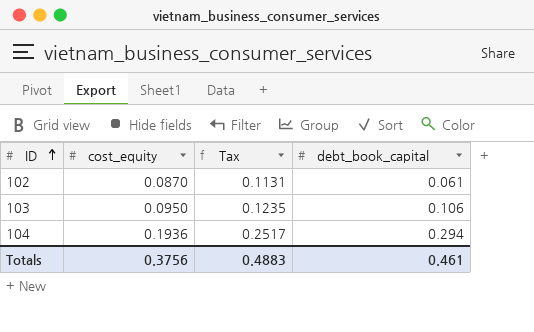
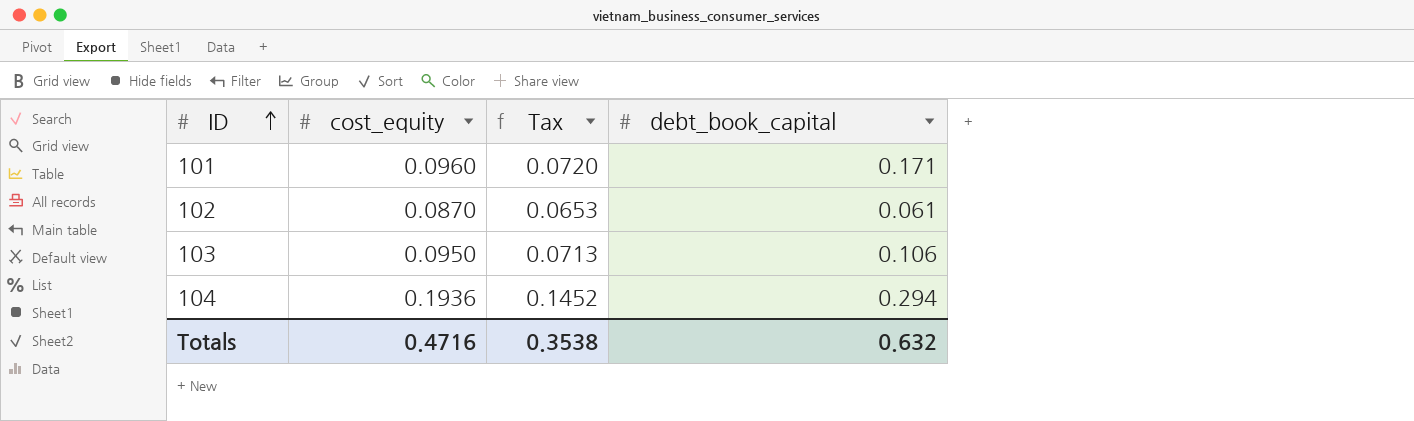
column Tax | formula: [cost_equity] * 1.3 -> [cost_equity] * 0.75
row 101: none -> 0.0960 | 0.0720 | 0.171
Totals | cost_equity: 0.3756 -> 0.4716
Totals | Tax: 0.4883 -> 0.3538
Totals | debt_book_capital: 0.461 -> 0.632

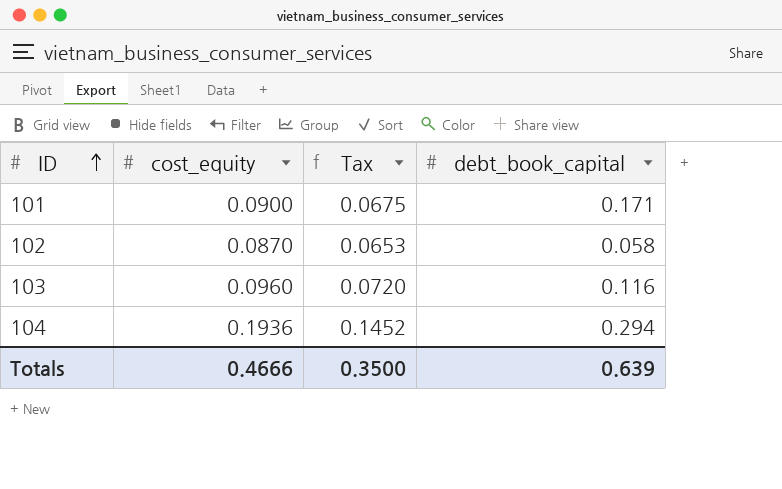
101 | cost_equity: 0.0960 -> 0.0900
101 | Tax: 0.0720 -> 0.0675
102 | debt_book_capital: 0.061 -> 0.058
103 | cost_equity: 0.0950 -> 0.0960
103 | Tax: 0.0713 -> 0.0720
103 | debt_book_capital: 0.106 -> 0.116
Totals | cost_equity: 0.4716 -> 0.4666
Totals | Tax: 0.3538 -> 0.3500
Totals | debt_book_capital: 0.632 -> 0.639

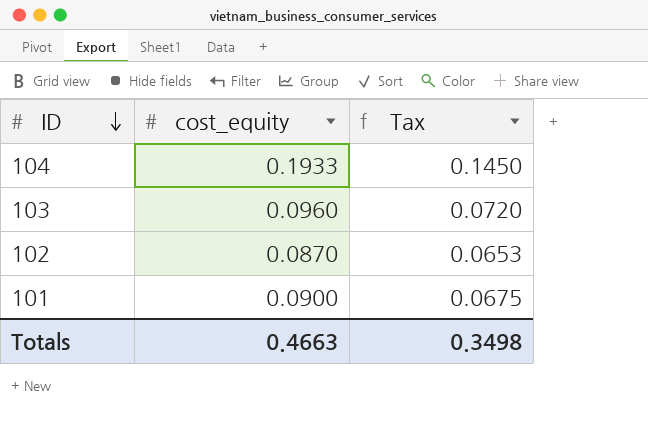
row order: ID ascending -> ID descending
column debt_book_capital | position: 4 -> none
104 | cost_equity: 0.1936 -> 0.1933
104 | Tax: 0.1452 -> 0.1450
Totals | cost_equity: 0.4666 -> 0.4663
Totals | Tax: 0.3500 -> 0.3498

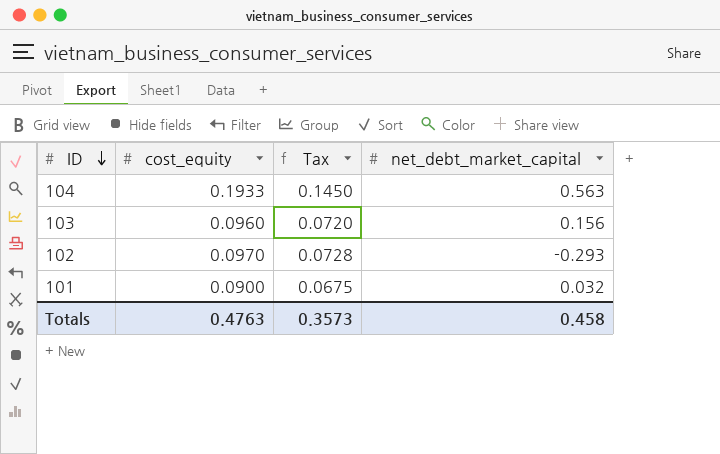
column net_debt_market_capital | position: none -> 4
102 | cost_equity: 0.0870 -> 0.0970
102 | Tax: 0.0653 -> 0.0728
Totals | cost_equity: 0.4663 -> 0.4763
Totals | Tax: 0.3498 -> 0.3573

